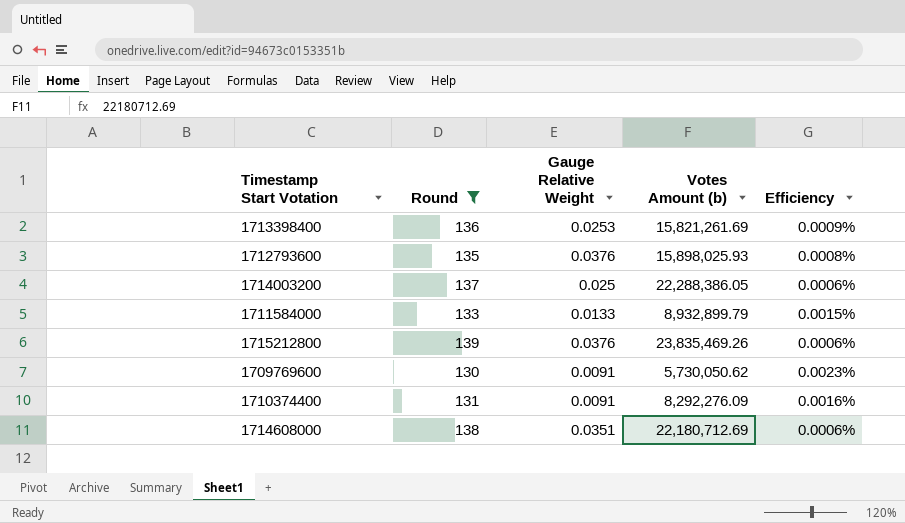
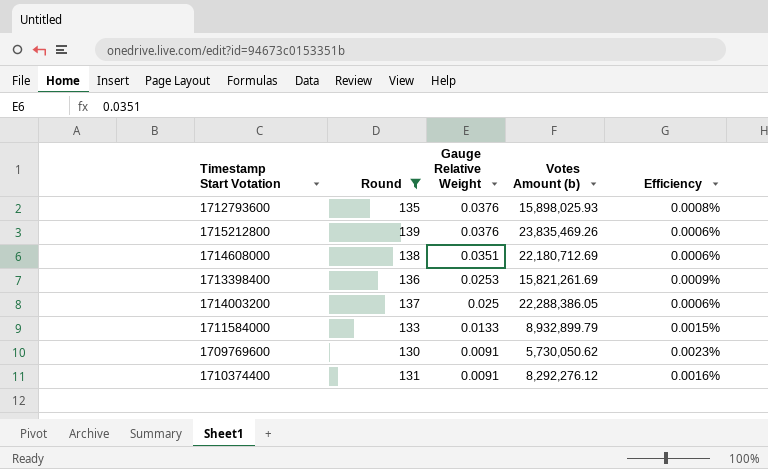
row order: none -> Gauge Relative Weight descending
1710374400 | Votes Amount (b): 8,292,276.09 -> 8,292,276.12

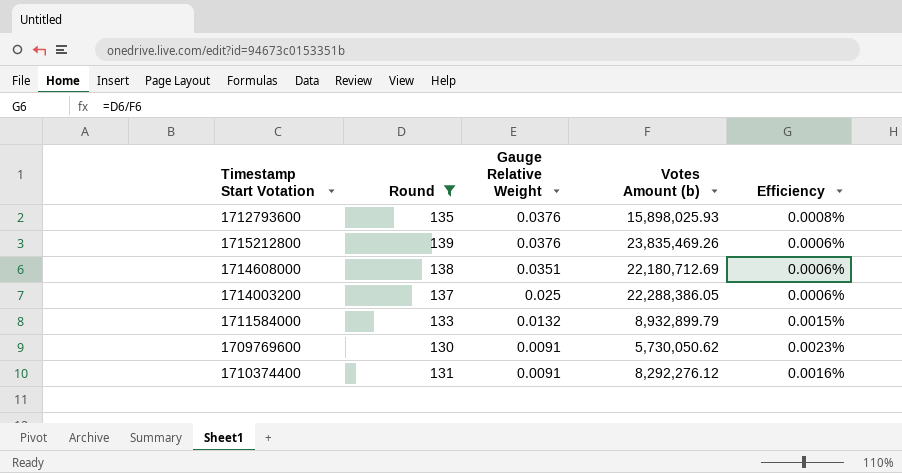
row 1713398400: 136 | 0.0253 | 15,821,261.69 | 0.0009% -> none
1711584000 | Gauge Relative Weight: 0.0133 -> 0.0132

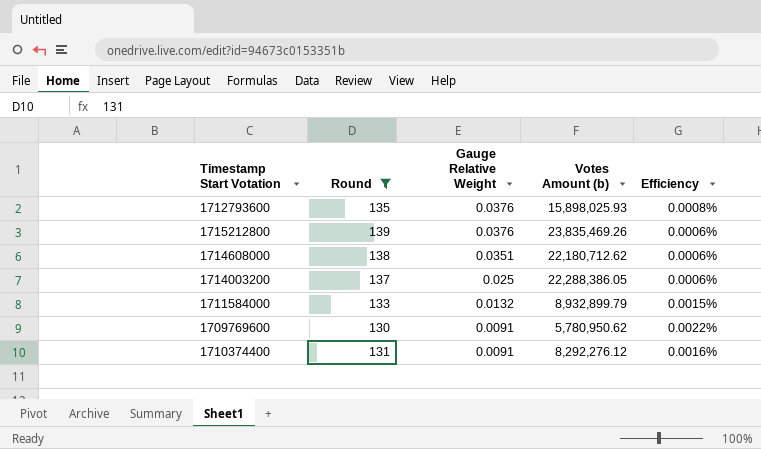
1714608000 | Votes Amount (b): 22,180,712.69 -> 22,180,712.62
1709769600 | Votes Amount (b): 5,730,050.62 -> 5,780,950.62
1709769600 | Efficiency: 0.0023% -> 0.0022%

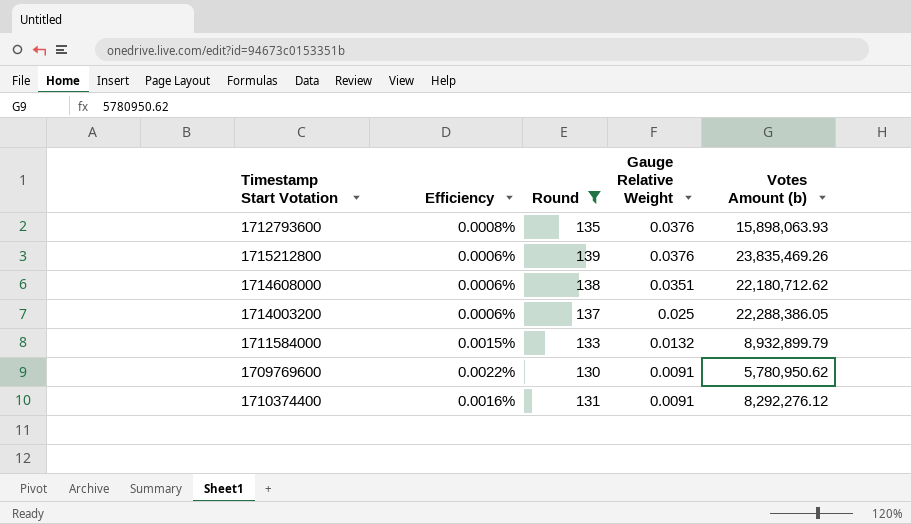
column Efficiency | position: 5 -> 2
1712793600 | Votes Amount (b): 15,898,025.93 -> 15,898,063.93

